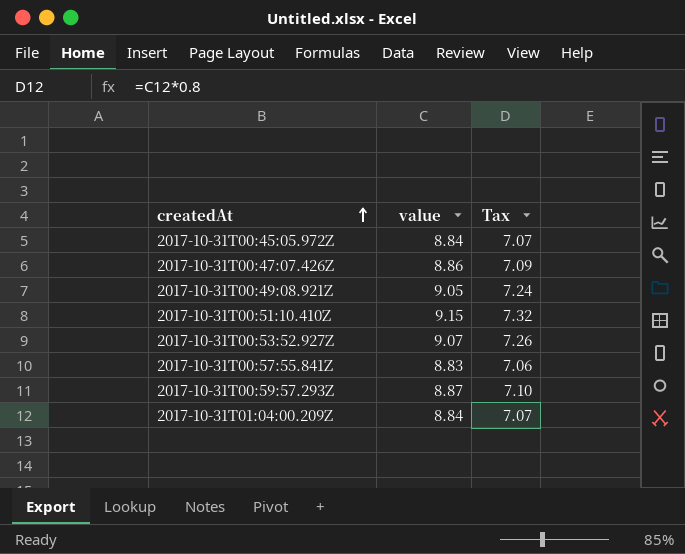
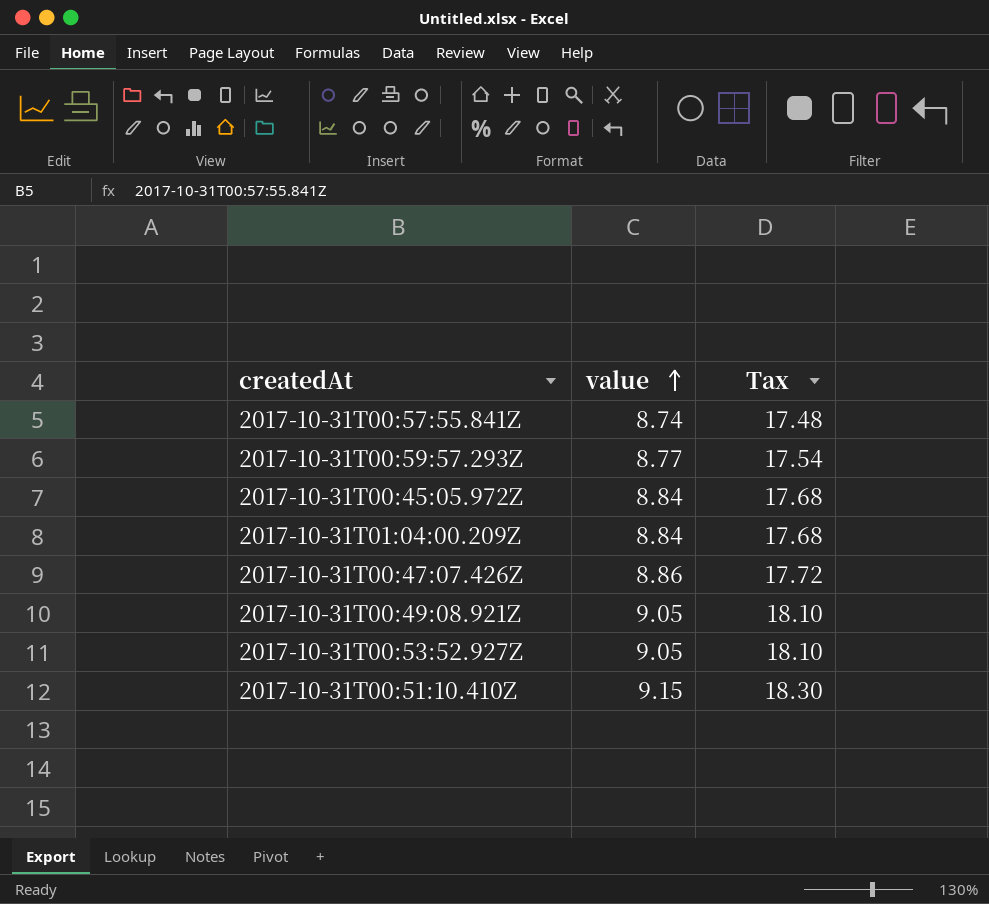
row order: createdAt ascending -> value ascending
column Tax | formula: [value] * 0.8 -> [value] * 2
2017-10-31T00:57:55.841Z | value: 8.83 -> 8.74
2017-10-31T00:59:57.293Z | value: 8.87 -> 8.77
2017-10-31T00:53:52.927Z | value: 9.07 -> 9.05

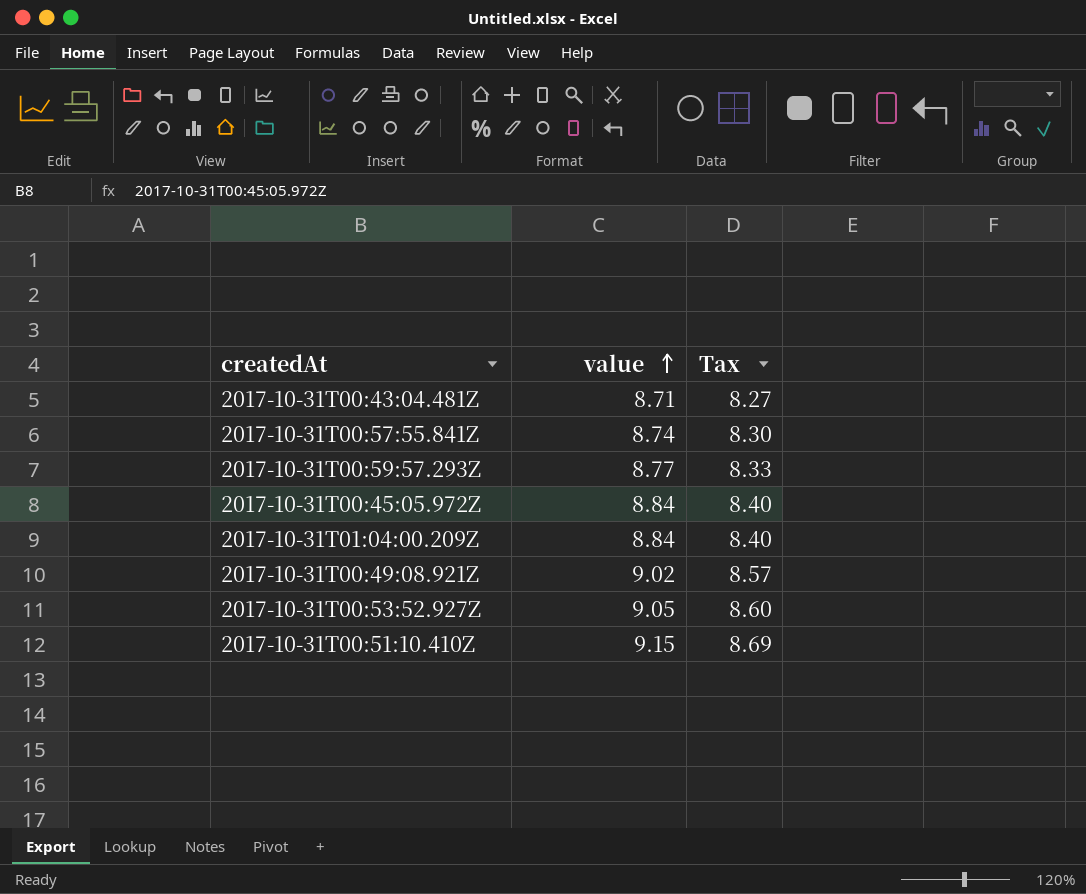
column Tax | formula: [value] * 2 -> [value] * 0.95
row 2017-10-31T00:47:07.426Z: 8.86 | 17.72 -> none
row 2017-10-31T00:43:04.481Z: none -> 8.71 | 8.27
2017-10-31T00:49:08.921Z | value: 9.05 -> 9.02

